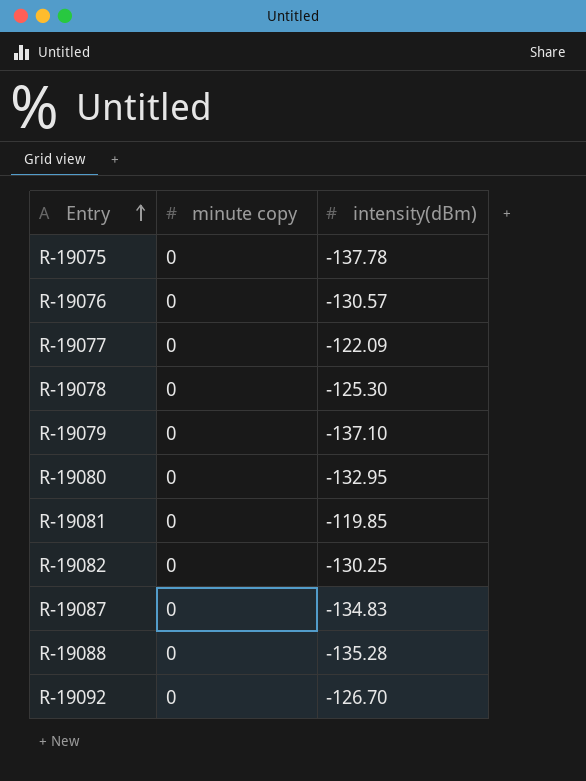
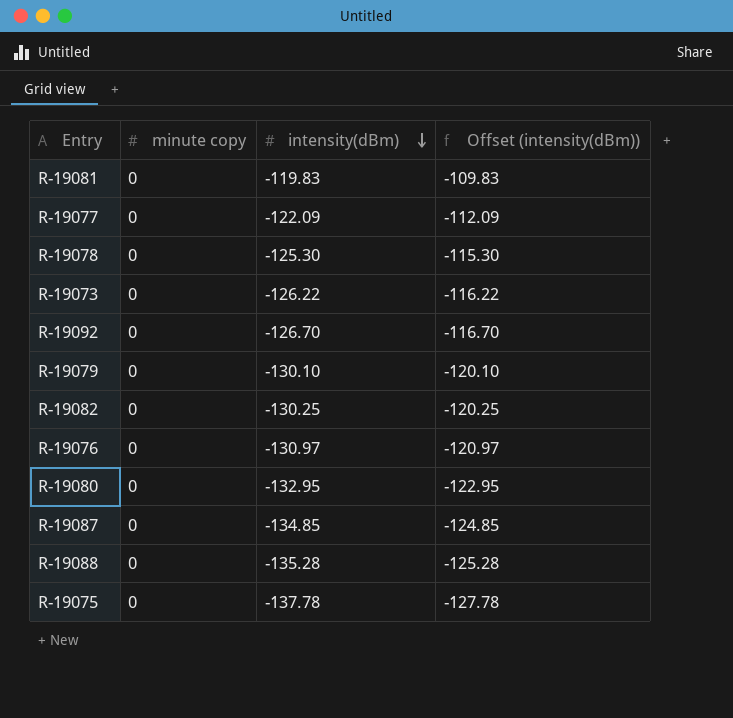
row order: Entry ascending -> intensity(dBm) descending
column Offset (intensity(dBm)) | formula: none -> [intensity(dBm)] + 10
R-19081 | intensity(dBm): -119.85 -> -119.83
row R-19073: none -> 0 | -126.22 | -116.22
R-19079 | intensity(dBm): -137.10 -> -130.10
R-19076 | intensity(dBm): -130.57 -> -130.97
R-19087 | intensity(dBm): -134.83 -> -134.85

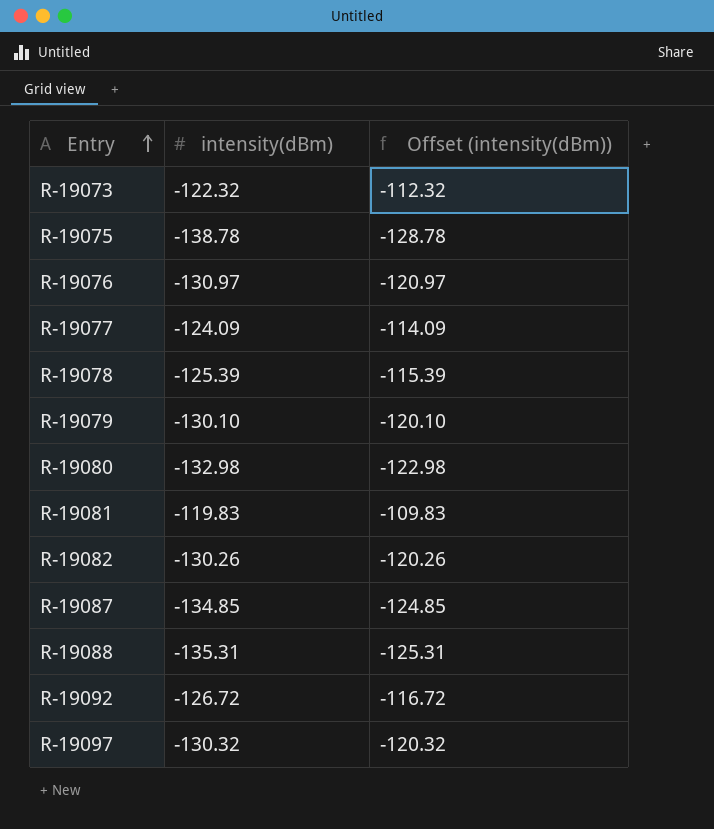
row order: intensity(dBm) descending -> Entry ascending
column minute copy | position: 2 -> none
R-19073 | intensity(dBm): -126.22 -> -122.32
R-19073 | Offset (intensity(dBm)): -116.22 -> -112.32
R-19075 | intensity(dBm): -137.78 -> -138.78
R-19075 | Offset (intensity(dBm)): -127.78 -> -128.78
R-19077 | intensity(dBm): -122.09 -> -124.09
R-19077 | Offset (intensity(dBm)): -112.09 -> -114.09
R-19078 | intensity(dBm): -125.30 -> -125.39
R-19078 | Offset (intensity(dBm)): -115.30 -> -115.39
R-19080 | intensity(dBm): -132.95 -> -132.98
R-19080 | Offset (intensity(dBm)): -122.95 -> -122.98
R-19082 | intensity(dBm): -130.25 -> -130.26
R-19082 | Offset (intensity(dBm)): -120.25 -> -120.26
R-19088 | intensity(dBm): -135.28 -> -135.31
R-19088 | Offset (intensity(dBm)): -125.28 -> -125.31
R-19092 | intensity(dBm): -126.70 -> -126.72
R-19092 | Offset (intensity(dBm)): -116.70 -> -116.72
row R-19097: none -> -130.32 | -120.32

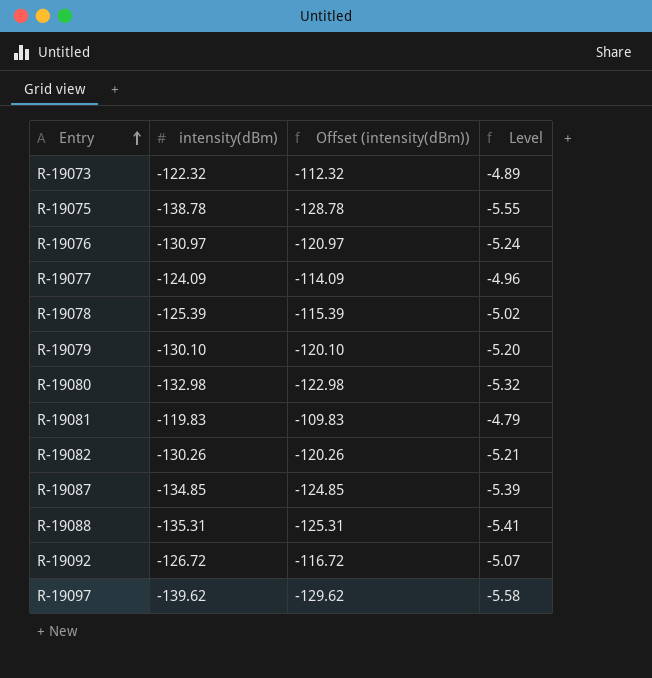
column Level | formula: none -> [intensity(dBm)] * 0.04
R-19097 | intensity(dBm): -130.32 -> -139.62
R-19097 | Offset (intensity(dBm)): -120.32 -> -129.62

